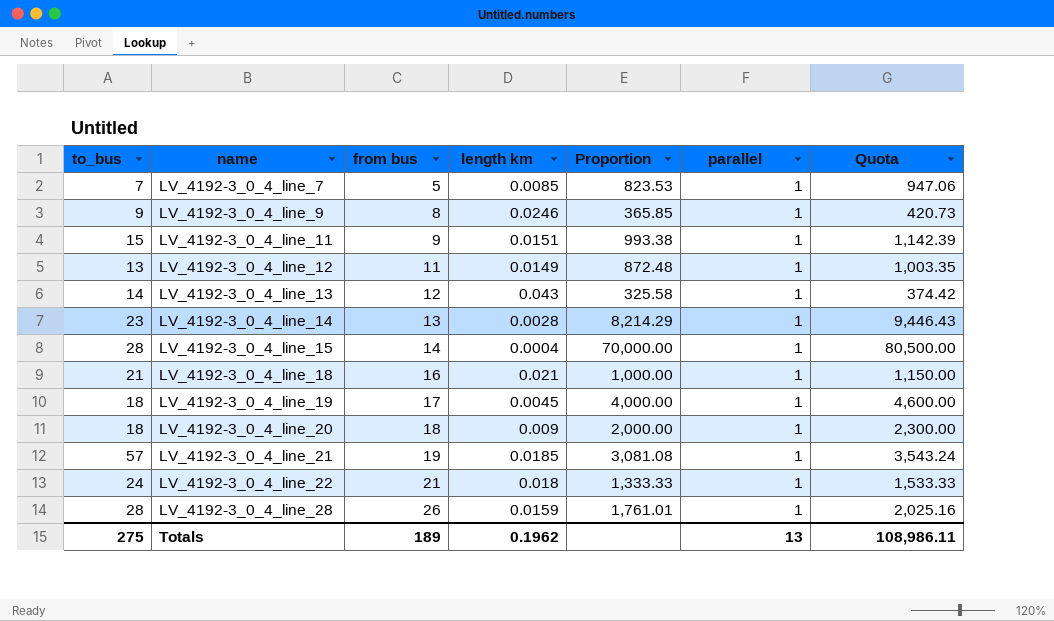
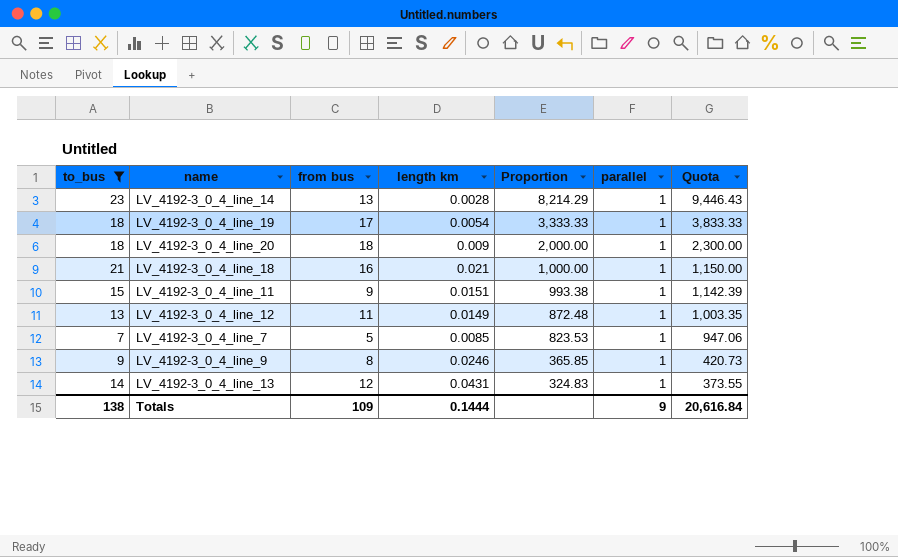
filter: none -> to_bus <= 23
row order: name ascending -> Proportion descending
LV_4192-3_0_4_line_19 | length km: 0.0045 -> 0.0054
LV_4192-3_0_4_line_19 | Proportion: 4,000.00 -> 3,333.33
LV_4192-3_0_4_line_19 | Quota: 4,600.00 -> 3,833.33
LV_4192-3_0_4_line_13 | length km: 0.043 -> 0.0431
LV_4192-3_0_4_line_13 | Proportion: 325.58 -> 324.83
LV_4192-3_0_4_line_13 | Quota: 374.42 -> 373.55
Totals | to_bus: 275 -> 138
Totals | from bus: 189 -> 109
Totals | length km: 0.1962 -> 0.1444
Totals | parallel: 13 -> 9
Totals | Quota: 108,986.11 -> 20,616.84

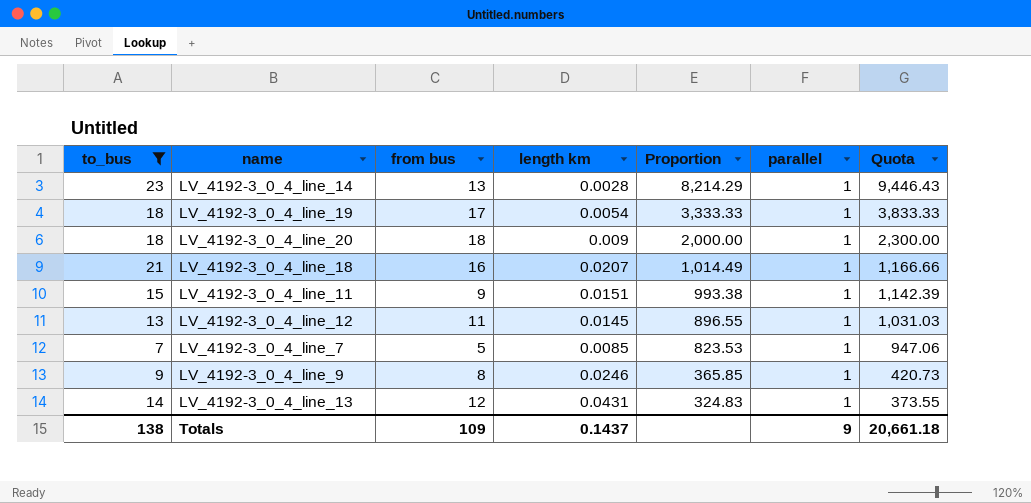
LV_4192-3_0_4_line_18 | length km: 0.021 -> 0.0207
LV_4192-3_0_4_line_18 | Proportion: 1,000.00 -> 1,014.49
LV_4192-3_0_4_line_18 | Quota: 1,150.00 -> 1,166.66
LV_4192-3_0_4_line_12 | length km: 0.0149 -> 0.0145
LV_4192-3_0_4_line_12 | Proportion: 872.48 -> 896.55
LV_4192-3_0_4_line_12 | Quota: 1,003.35 -> 1,031.03
Totals | length km: 0.1444 -> 0.1437
Totals | Quota: 20,616.84 -> 20,661.18

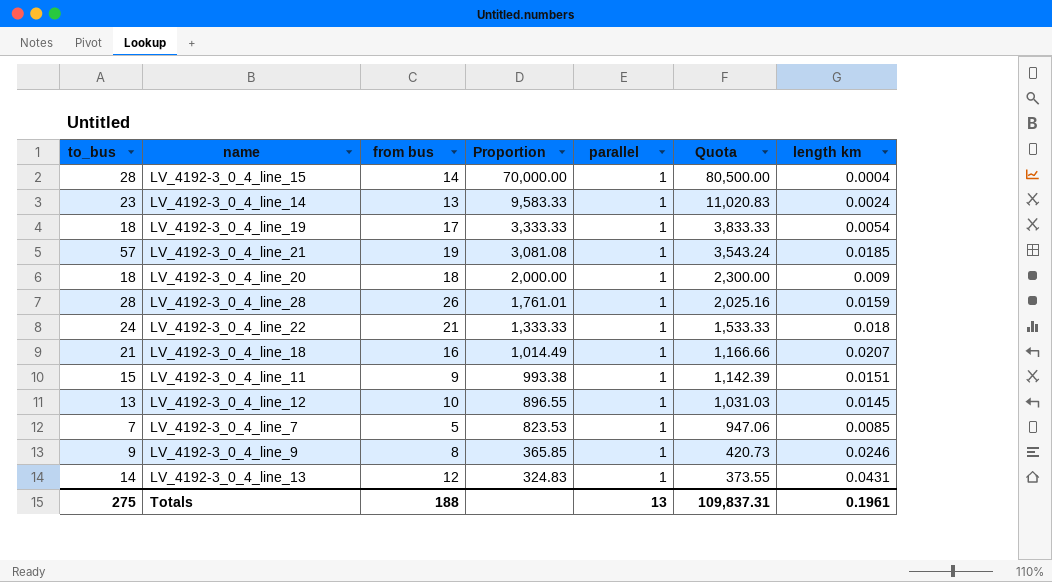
filter: to_bus <= 23 -> none
column length km | position: 4 -> 7
LV_4192-3_0_4_line_14 | Proportion: 8,214.29 -> 9,583.33
LV_4192-3_0_4_line_14 | Quota: 9,446.43 -> 11,020.83
LV_4192-3_0_4_line_14 | length km: 0.0028 -> 0.0024
LV_4192-3_0_4_line_12 | from bus: 11 -> 10
Totals | to_bus: 138 -> 275
Totals | from bus: 109 -> 188
Totals | parallel: 9 -> 13
Totals | Quota: 20,661.18 -> 109,837.31
Totals | length km: 0.1437 -> 0.1961

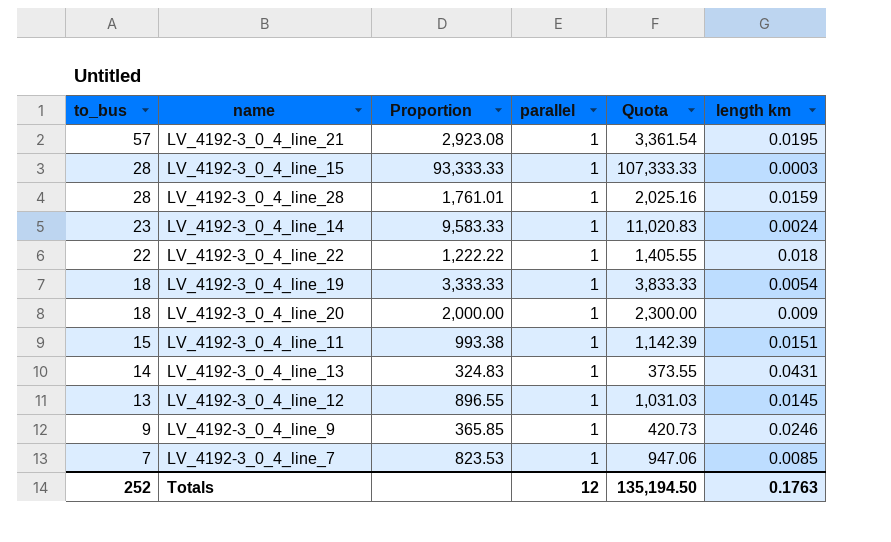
row order: Proportion descending -> to_bus descending
column from bus | position: 3 -> none
row LV_4192-3_0_4_line_18: 21 | 16 | 1,014.49 | 1 | 1,166.66 | 0.0207 -> none
LV_4192-3_0_4_line_21 | Proportion: 3,081.08 -> 2,923.08
LV_4192-3_0_4_line_21 | Quota: 3,543.24 -> 3,361.54
LV_4192-3_0_4_line_21 | length km: 0.0185 -> 0.0195
LV_4192-3_0_4_line_15 | Proportion: 70,000.00 -> 93,333.33
LV_4192-3_0_4_line_15 | Quota: 80,500.00 -> 107,333.33
LV_4192-3_0_4_line_15 | length km: 0.0004 -> 0.0003
LV_4192-3_0_4_line_22 | to_bus: 24 -> 22
LV_4192-3_0_4_line_22 | Proportion: 1,333.33 -> 1,222.22
LV_4192-3_0_4_line_22 | Quota: 1,533.33 -> 1,405.55
Totals | to_bus: 275 -> 252
Totals | parallel: 13 -> 12
Totals | Quota: 109,837.31 -> 135,194.50
Totals | length km: 0.1961 -> 0.1763

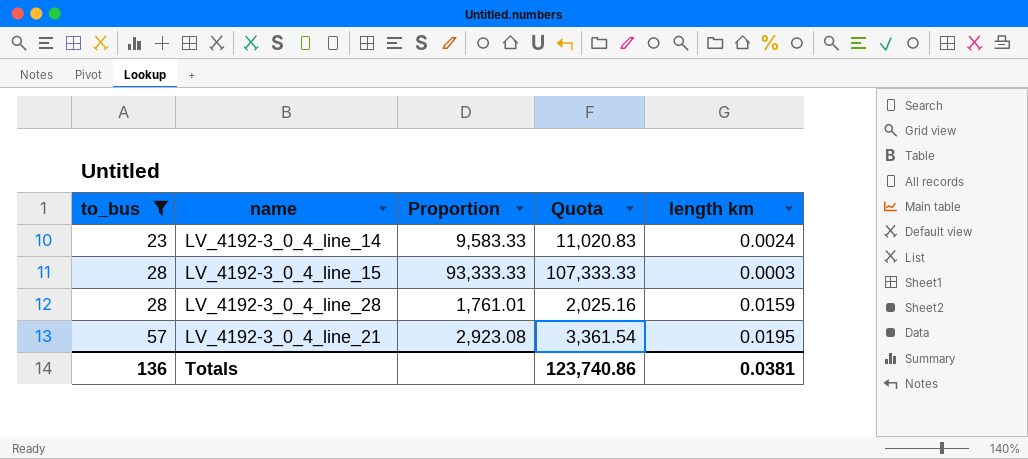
filter: none -> to_bus >= 23
row order: to_bus descending -> to_bus ascending
column parallel | position: 4 -> none
Totals | to_bus: 252 -> 136
Totals | Quota: 135,194.50 -> 123,740.86
Totals | length km: 0.1763 -> 0.0381

